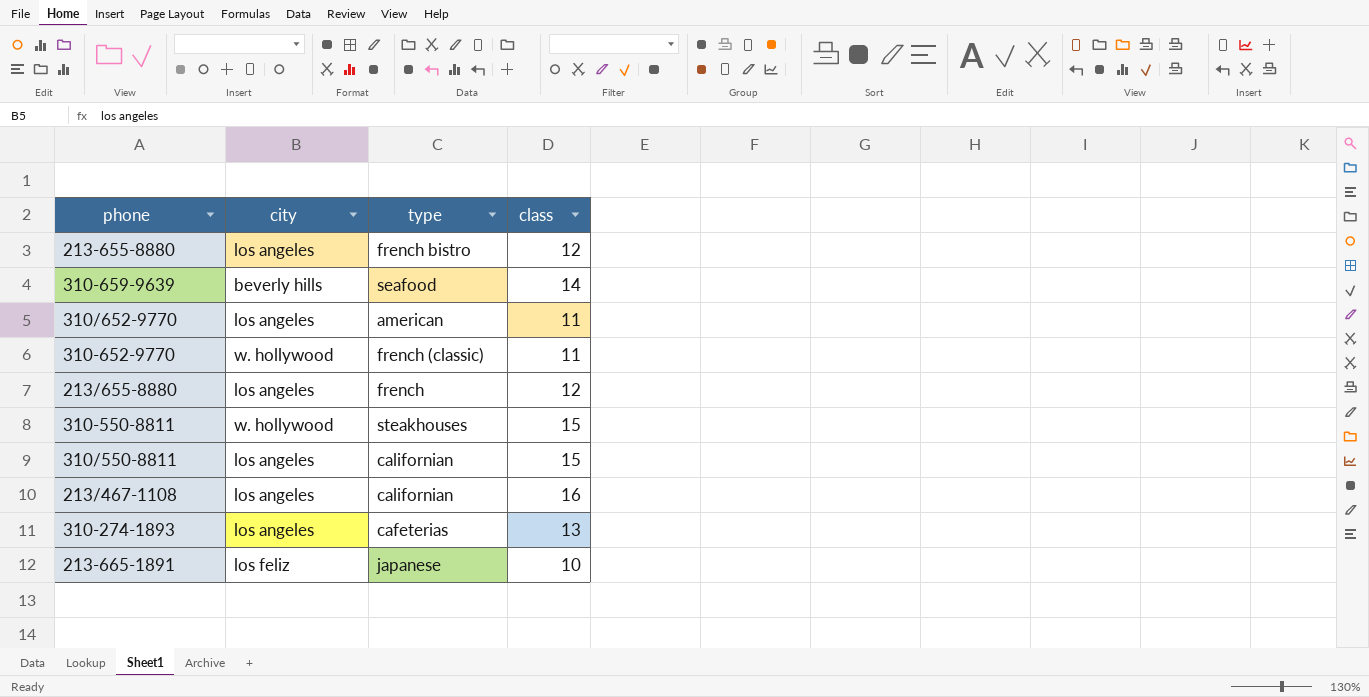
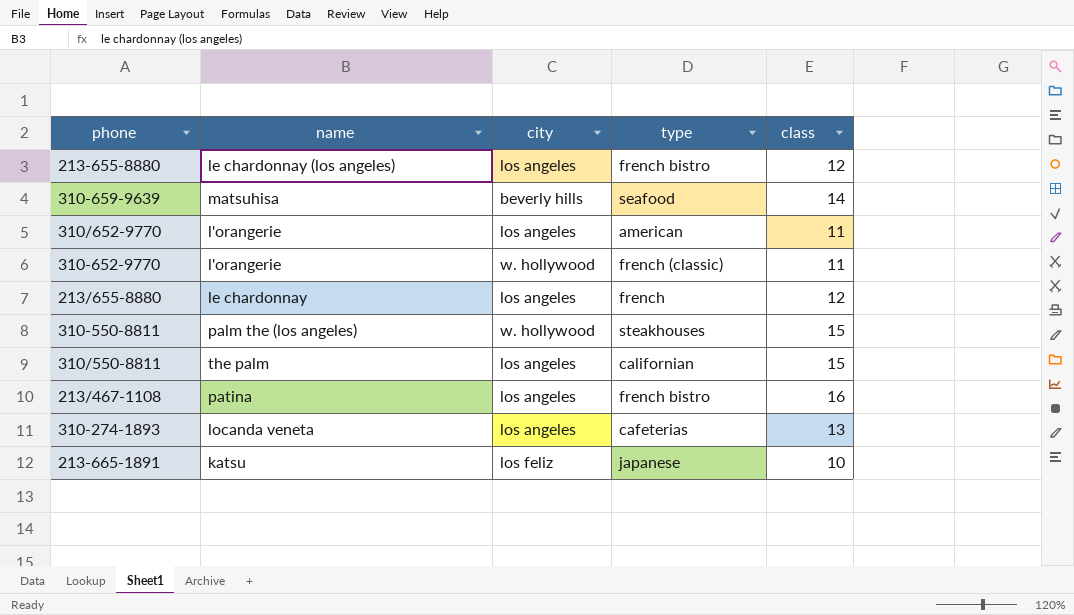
column name | position: none -> 2
213/467-1108 | type: californian -> french bistro

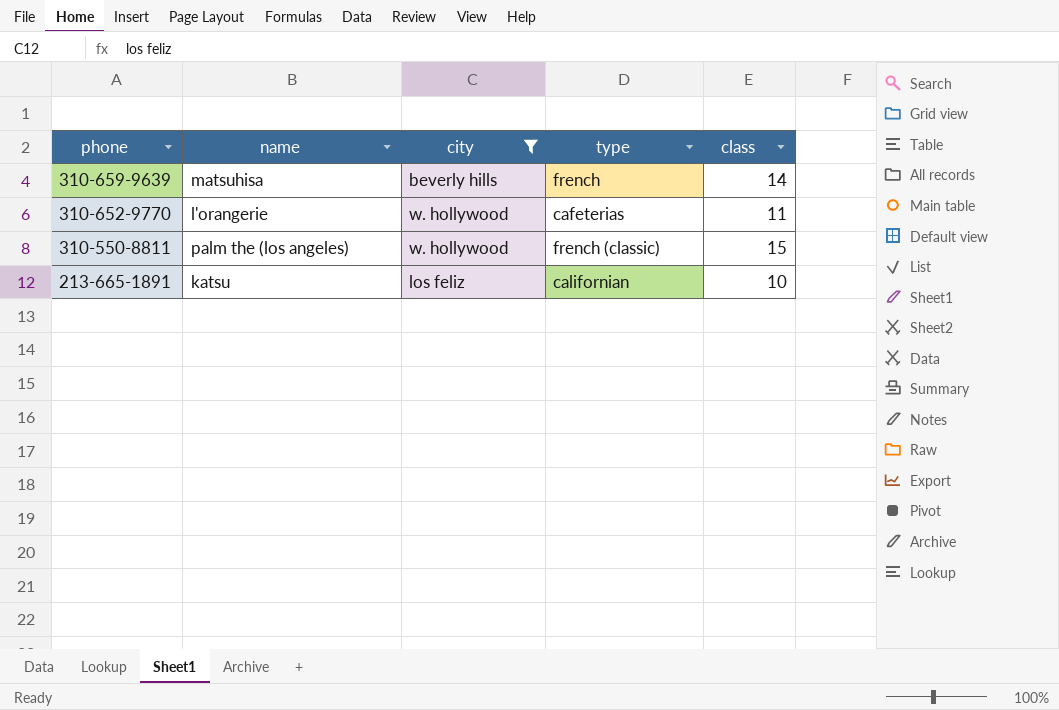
filter: none -> city != los angeles
310-659-9639 | type: seafood -> french
310-652-9770 | type: french (classic) -> cafeterias
310-550-8811 | type: steakhouses -> french (classic)
213-665-1891 | type: japanese -> californian

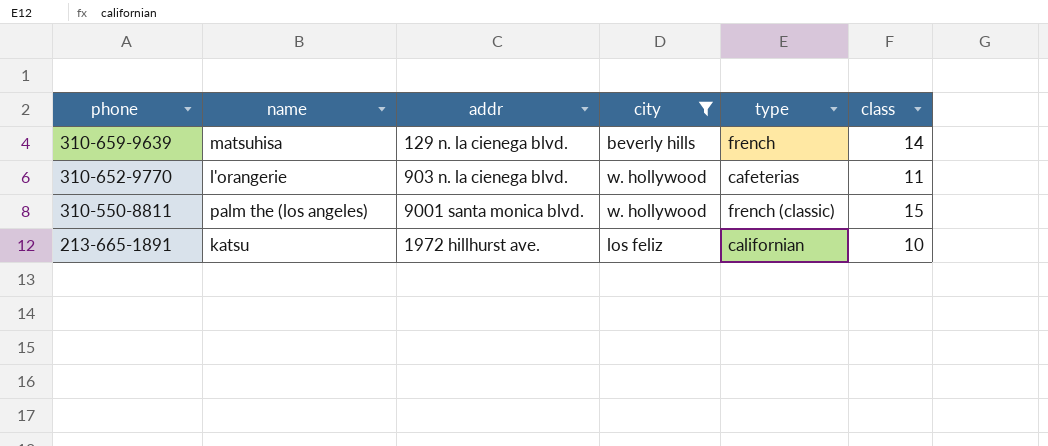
column addr | position: none -> 3

